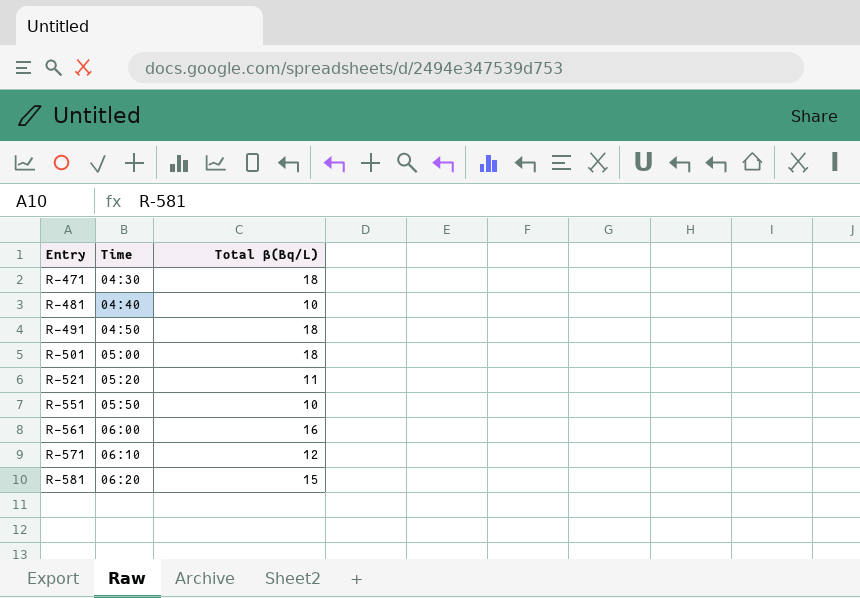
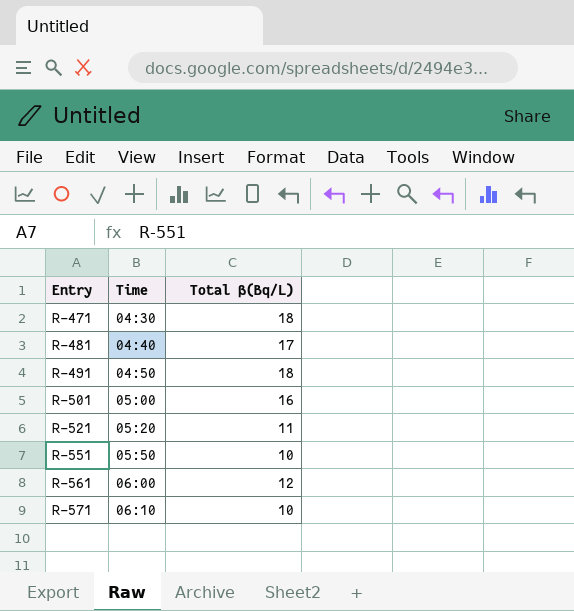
row R-581: 06:20 | 15 -> none
R-481 | Total β(Bq/L): 10 -> 17
R-501 | Total β(Bq/L): 18 -> 16
R-561 | Total β(Bq/L): 16 -> 12
R-571 | Total β(Bq/L): 12 -> 10

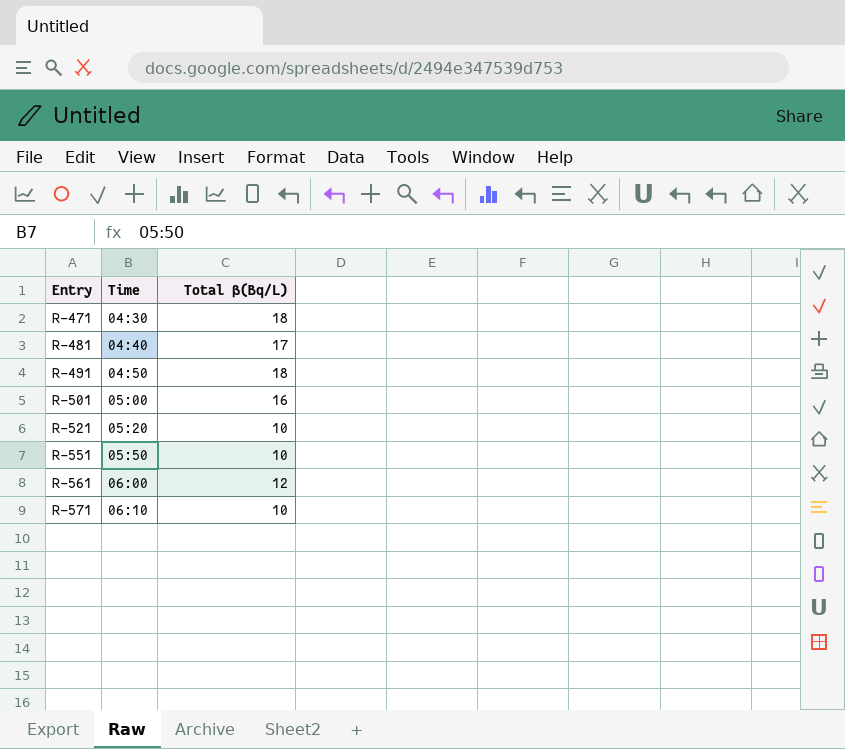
R-521 | Total β(Bq/L): 11 -> 10

